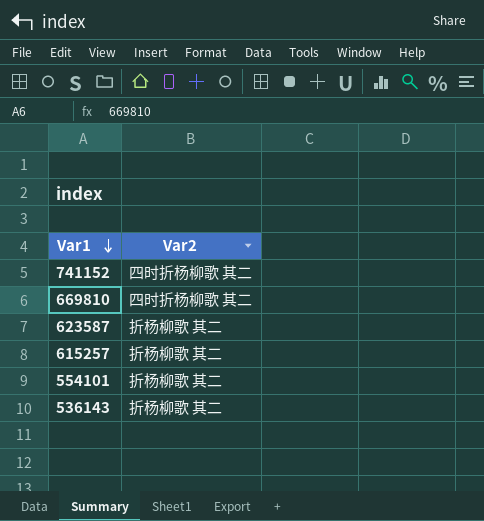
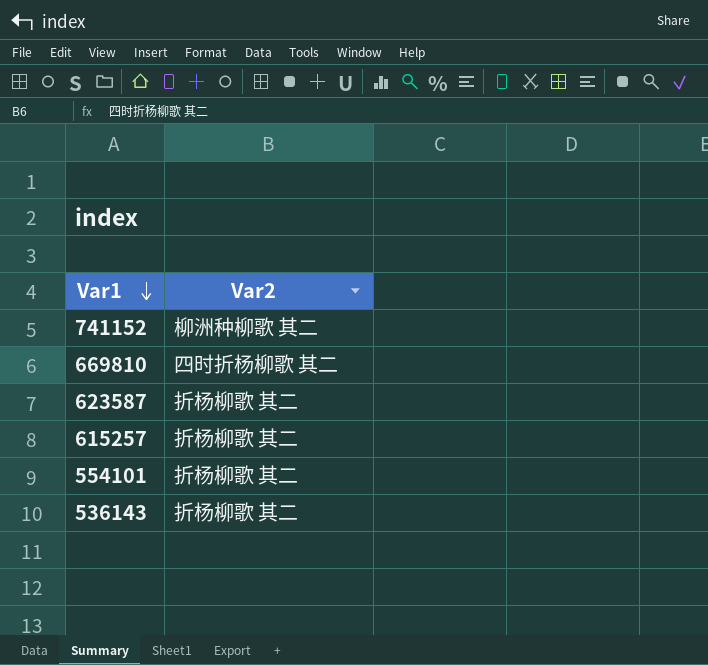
741152 | Var2: 四时折杨柳歌 其二 -> 柳洲种柳歌 其二

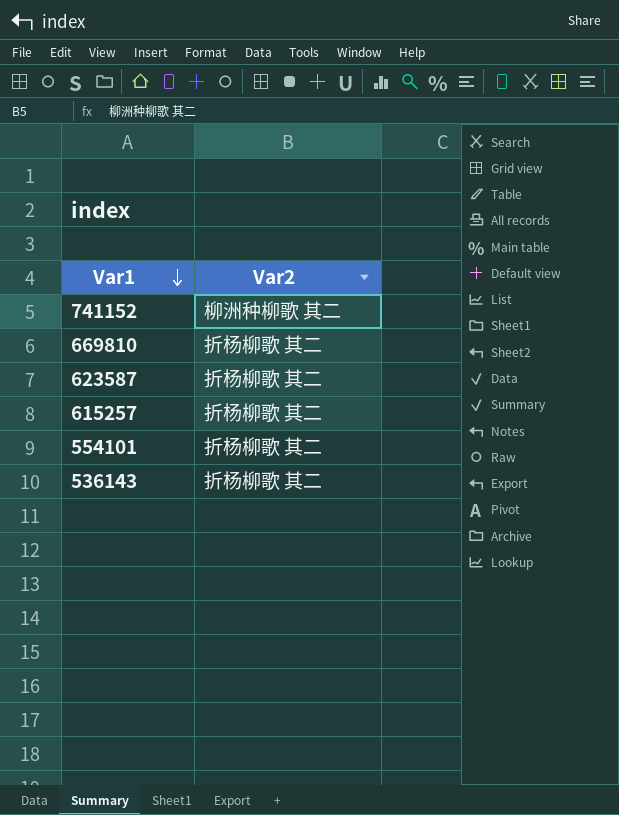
669810 | Var2: 四时折杨柳歌 其二 -> 折杨柳歌 其二

